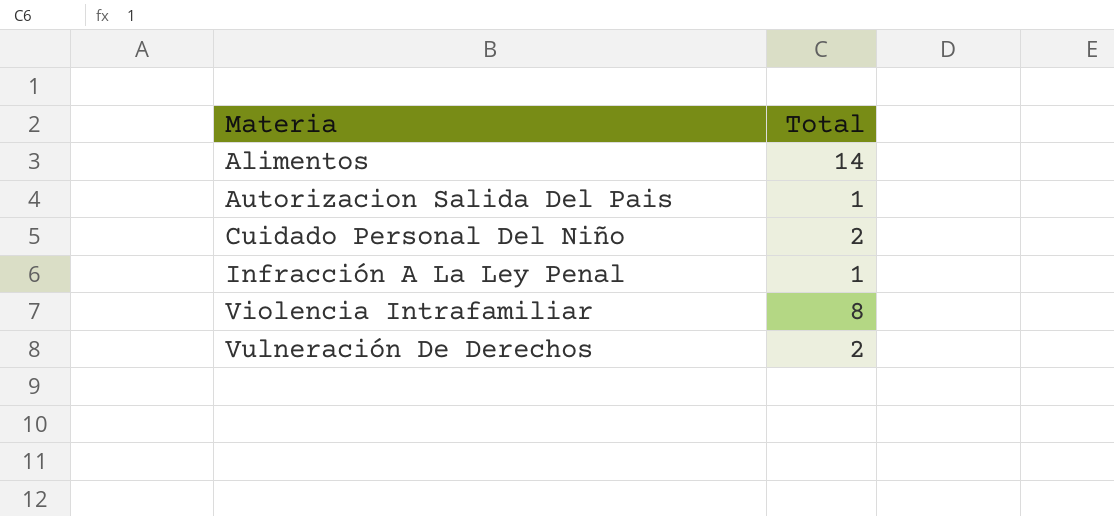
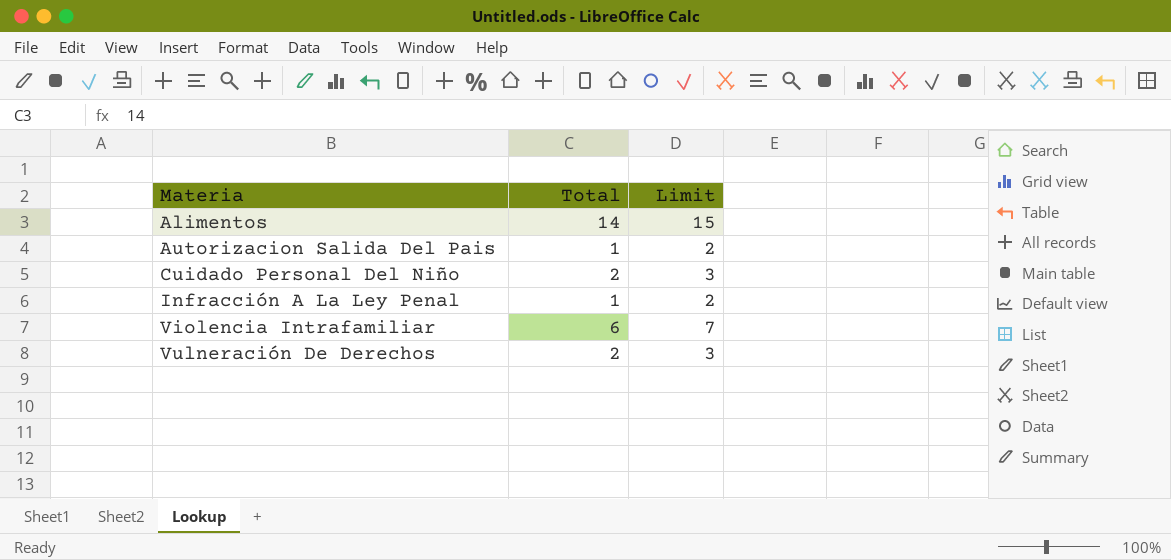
column Limit | formula: none -> [Total] + 1
Violencia Intrafamiliar | Total: 8 -> 6

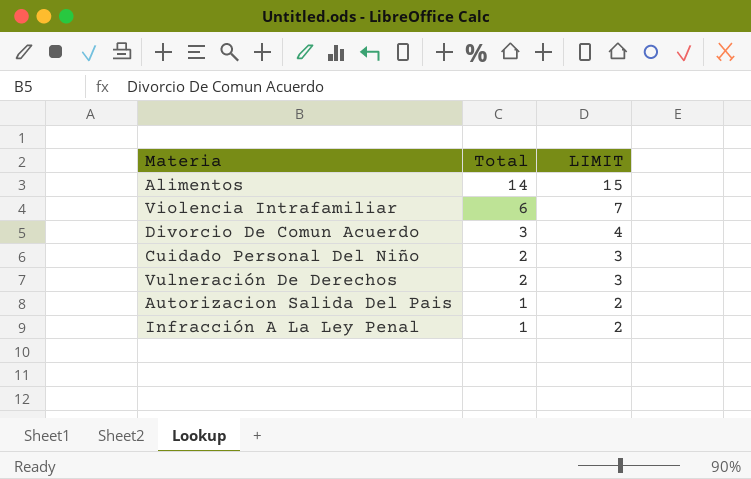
row order: Materia ascending -> Total descending
column name: Limit -> LIMIT
row Divorcio De Comun Acuerdo: none -> 3 | 4

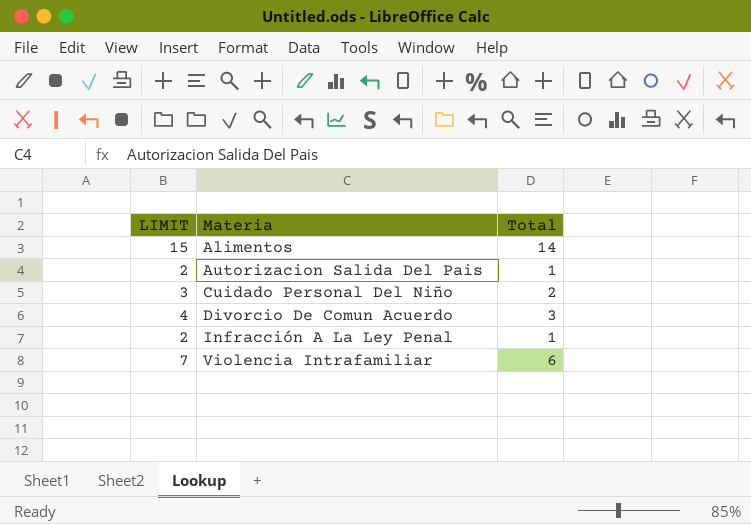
row order: Total descending -> Materia ascending
column LIMIT | position: 3 -> 1
row Vulneración De Derechos: 2 | 3 -> none

